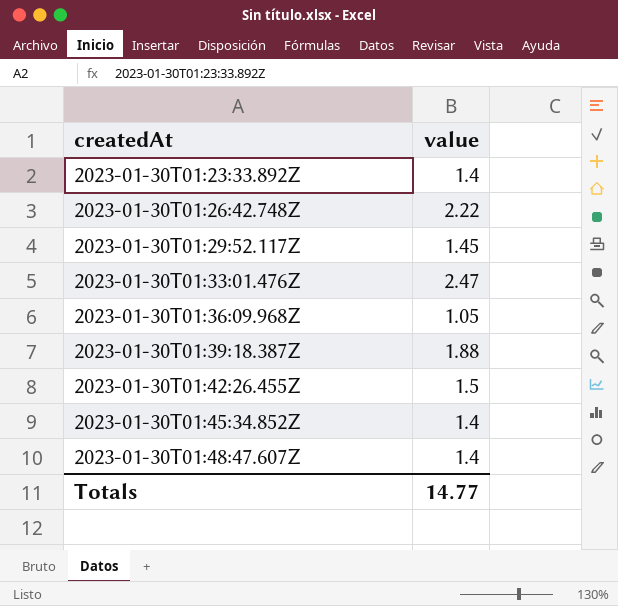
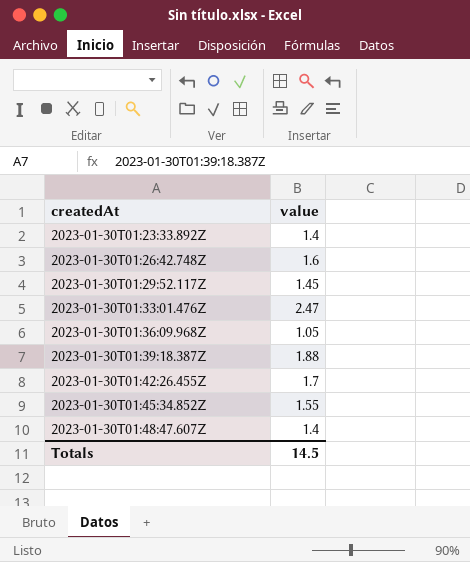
2023-01-30T01:26:42.748Z | value: 2.22 -> 1.6
2023-01-30T01:42:26.455Z | value: 1.5 -> 1.7
2023-01-30T01:45:34.852Z | value: 1.4 -> 1.55
Totals | value: 14.77 -> 14.5

